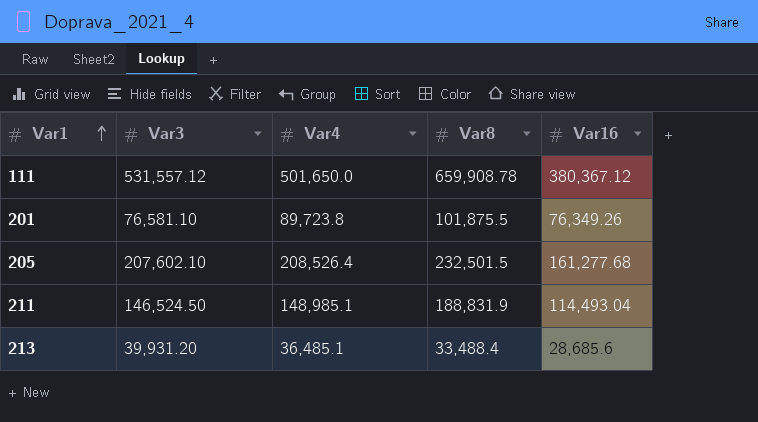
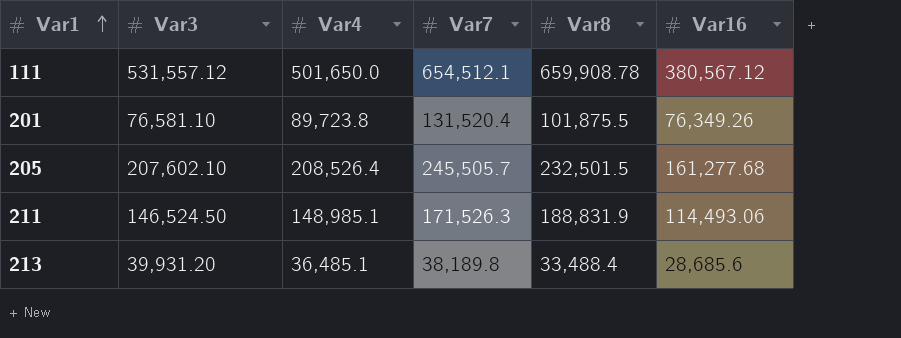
column Var7 | position: none -> 4
111 | Var16: 380,367.12 -> 380,567.12
211 | Var16: 114,493.04 -> 114,493.06

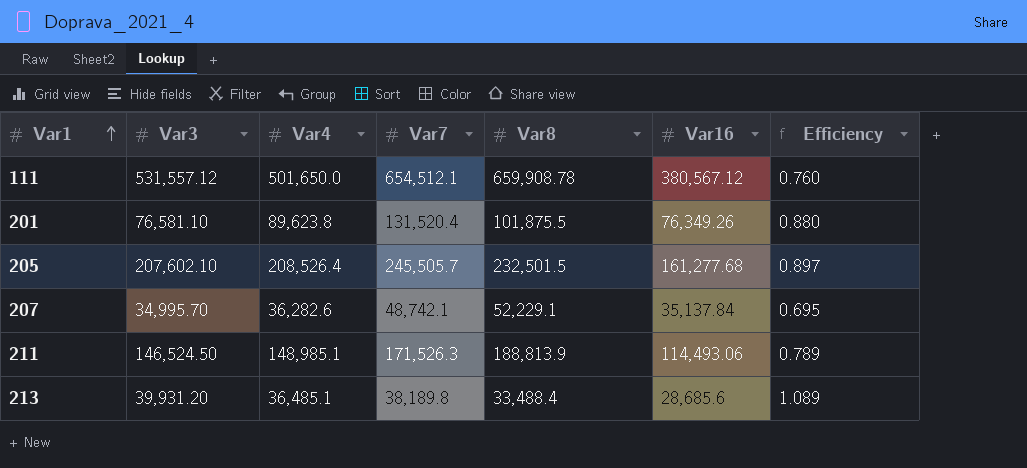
column Efficiency | formula: none -> [Var4] / [Var8]
201 | Var4: 89,723.8 -> 89,623.8
row 207: none -> 34,995.70 | 36,282.6 | 48,742.1 | 52,229.1 | 35,137.84 | 0.695
211 | Var8: 188,831.9 -> 188,813.9

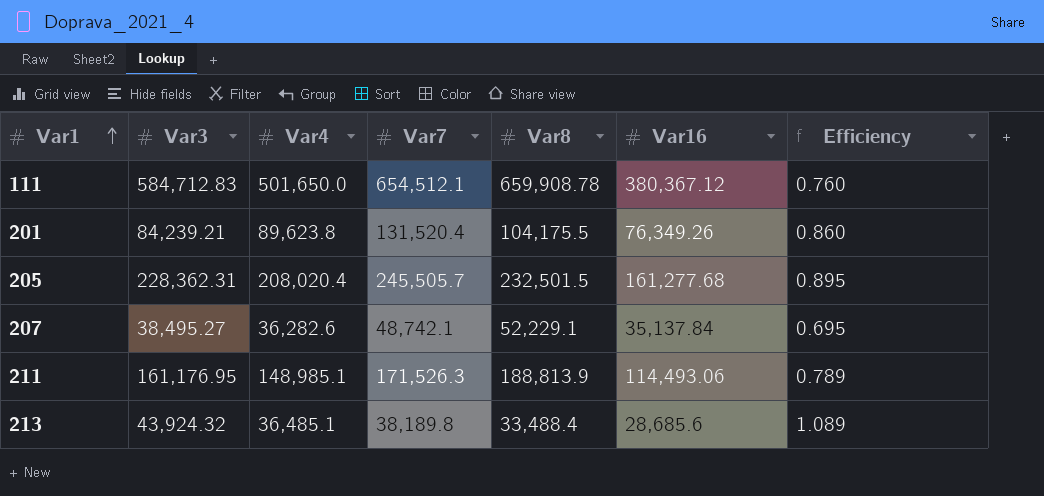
111 | Var3: 531,557.12 -> 584,712.83
111 | Var16: 380,567.12 -> 380,367.12
201 | Var3: 76,581.10 -> 84,239.21
201 | Var8: 101,875.5 -> 104,175.5
201 | Efficiency: 0.880 -> 0.860
205 | Var3: 207,602.10 -> 228,362.31
205 | Var4: 208,526.4 -> 208,020.4
205 | Efficiency: 0.897 -> 0.895
207 | Var3: 34,995.70 -> 38,495.27
211 | Var3: 146,524.50 -> 161,176.95
213 | Var3: 39,931.20 -> 43,924.32

